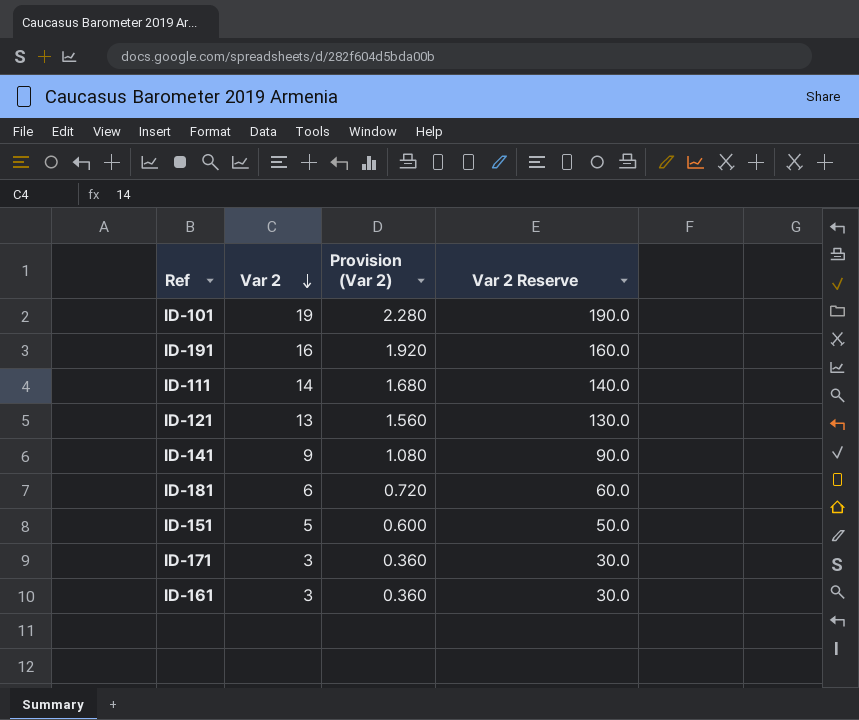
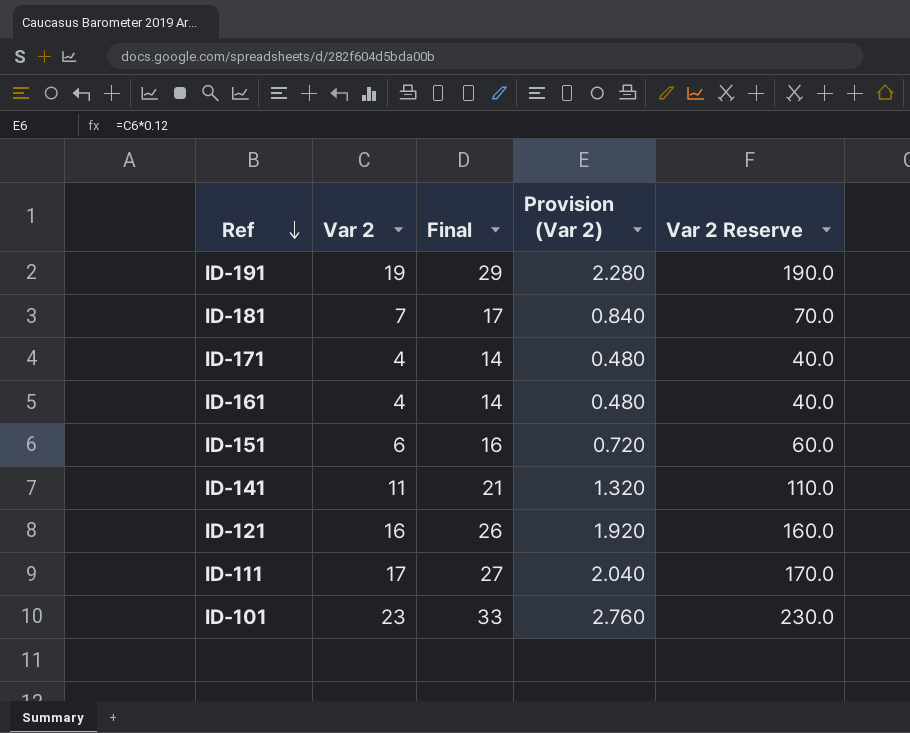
row order: Var 2 descending -> Ref descending
column Final | formula: none -> [Var 2] + 10
ID-191 | Var 2: 16 -> 19
ID-191 | Provision (Var 2): 1.920 -> 2.280
ID-191 | Var 2 Reserve: 160.0 -> 190.0
ID-181 | Var 2: 6 -> 7
ID-181 | Provision (Var 2): 0.720 -> 0.840
ID-181 | Var 2 Reserve: 60.0 -> 70.0
ID-171 | Var 2: 3 -> 4
ID-171 | Provision (Var 2): 0.360 -> 0.480
ID-171 | Var 2 Reserve: 30.0 -> 40.0
ID-161 | Var 2: 3 -> 4
ID-161 | Provision (Var 2): 0.360 -> 0.480
ID-161 | Var 2 Reserve: 30.0 -> 40.0
ID-151 | Var 2: 5 -> 6
ID-151 | Provision (Var 2): 0.600 -> 0.720
ID-151 | Var 2 Reserve: 50.0 -> 60.0
ID-141 | Var 2: 9 -> 11
ID-141 | Provision (Var 2): 1.080 -> 1.320
ID-141 | Var 2 Reserve: 90.0 -> 110.0
ID-121 | Var 2: 13 -> 16
ID-121 | Provision (Var 2): 1.560 -> 1.920
ID-121 | Var 2 Reserve: 130.0 -> 160.0
ID-111 | Var 2: 14 -> 17
ID-111 | Provision (Var 2): 1.680 -> 2.040
ID-111 | Var 2 Reserve: 140.0 -> 170.0
ID-101 | Var 2: 19 -> 23
ID-101 | Provision (Var 2): 2.280 -> 2.760
ID-101 | Var 2 Reserve: 190.0 -> 230.0

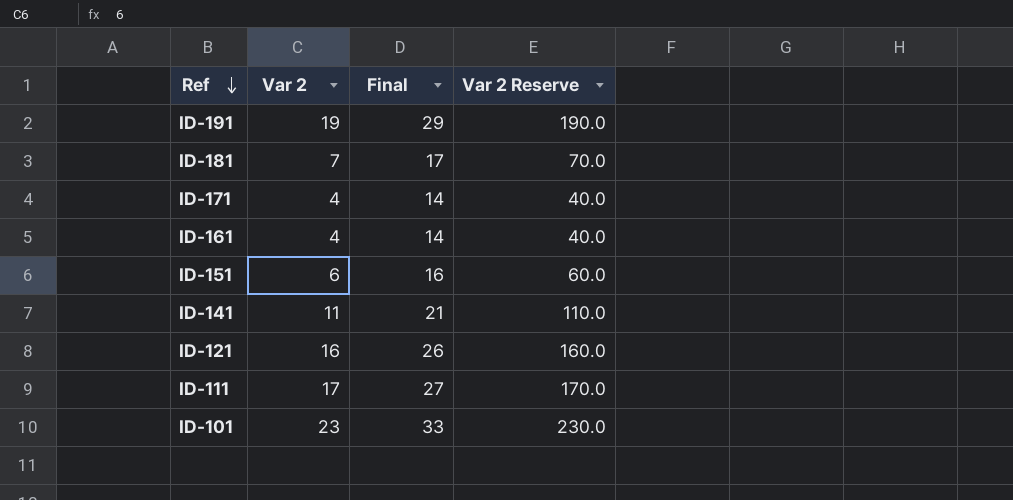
column Provision (Var 2) | formula: [Var 2] * 0.12 -> none

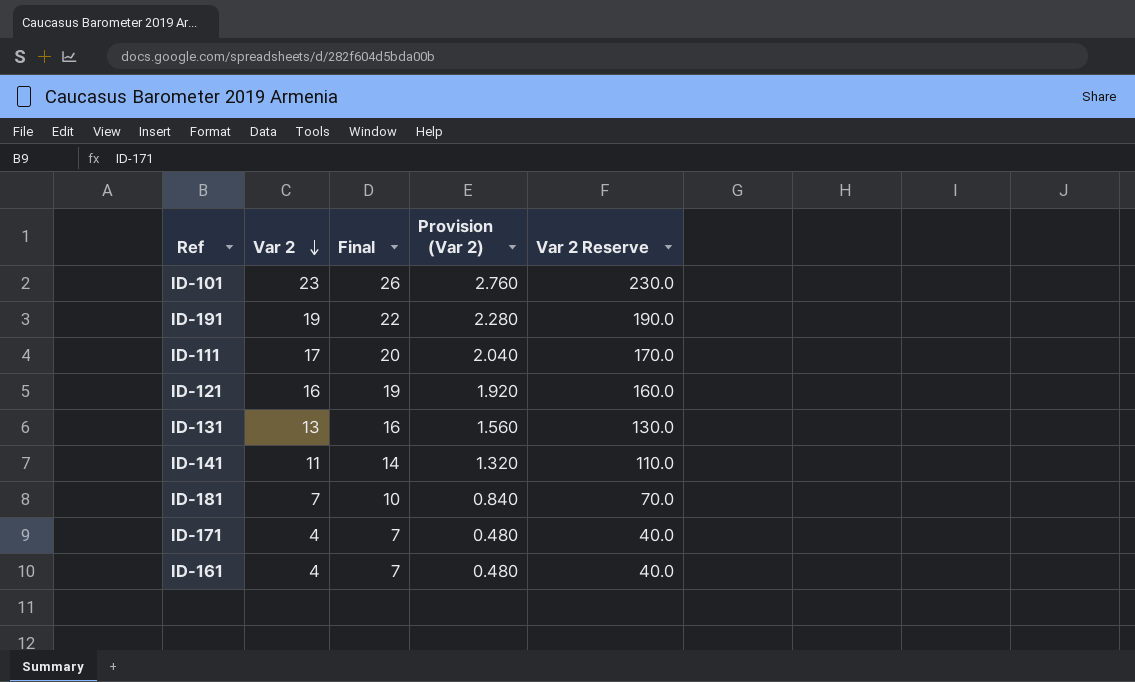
row order: Ref descending -> Var 2 descending
column Final | formula: [Var 2] + 10 -> [Var 2] + 3
column Provision (Var 2) | formula: none -> [Var 2] * 0.12
row ID-151: 6 | 16 | 60.0 -> none
row ID-131: none -> 13 | 16 | 1.560 | 130.0

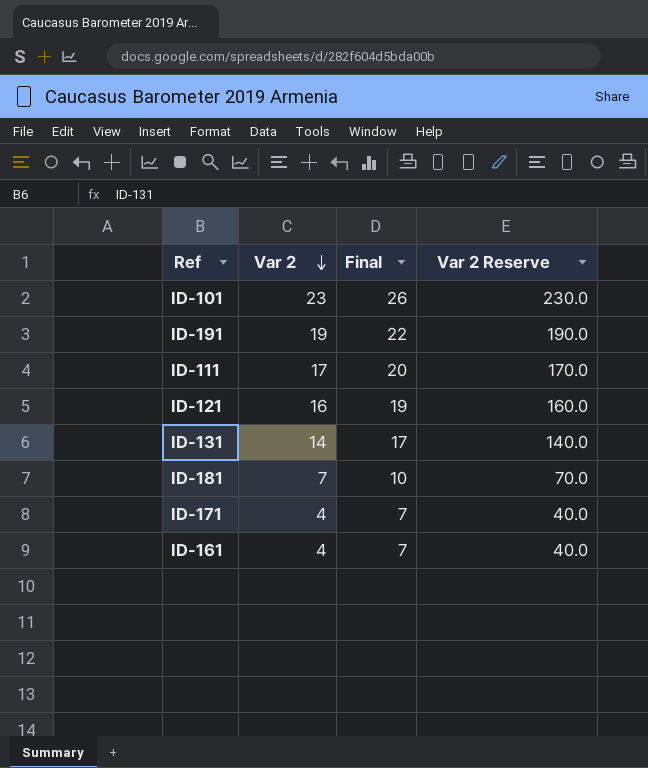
column Provision (Var 2) | formula: [Var 2] * 0.12 -> none
row ID-141: 11 | 14 | 1.320 | 110.0 -> none
ID-131 | Var 2: 13 -> 14
ID-131 | Final: 16 -> 17
ID-131 | Var 2 Reserve: 130.0 -> 140.0

